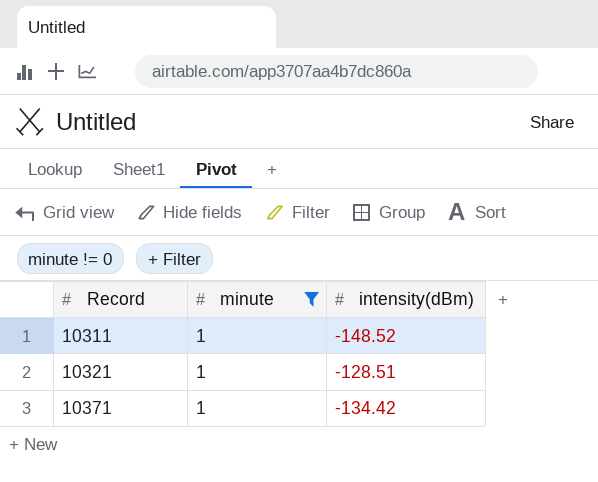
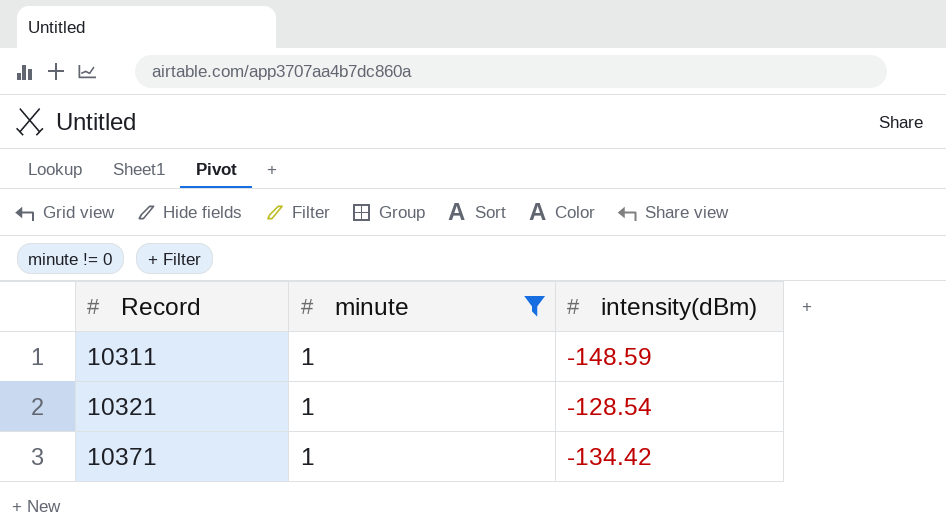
10311 | intensity(dBm): -148.52 -> -148.59
10321 | intensity(dBm): -128.51 -> -128.54

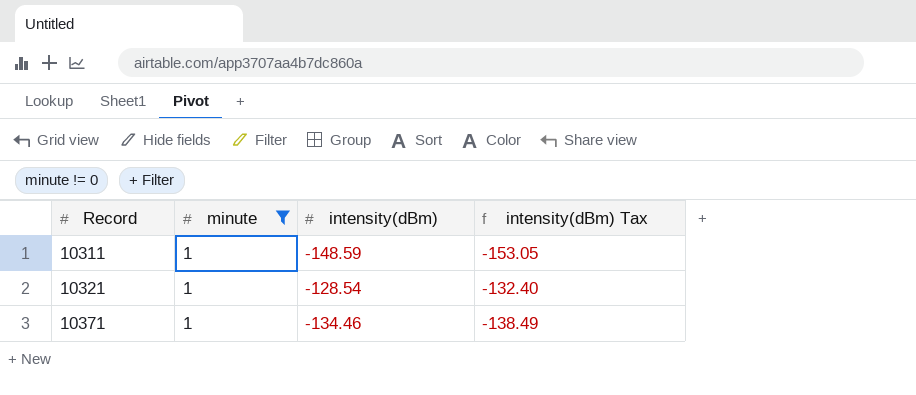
column intensity(dBm) Tax | formula: none -> [intensity(dBm)] * 1.03
10371 | intensity(dBm): -134.42 -> -134.46

